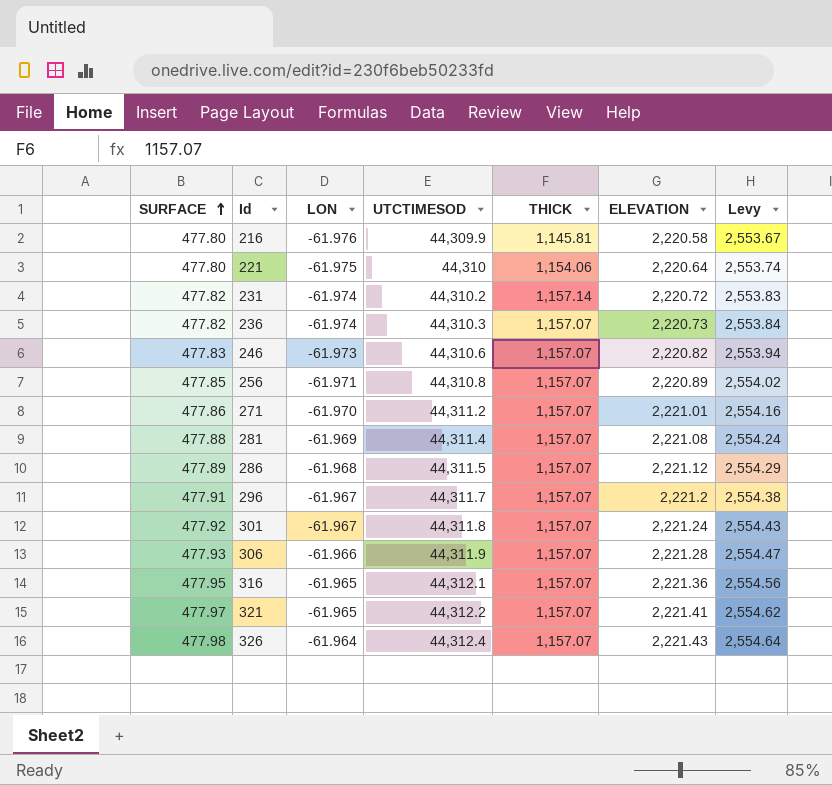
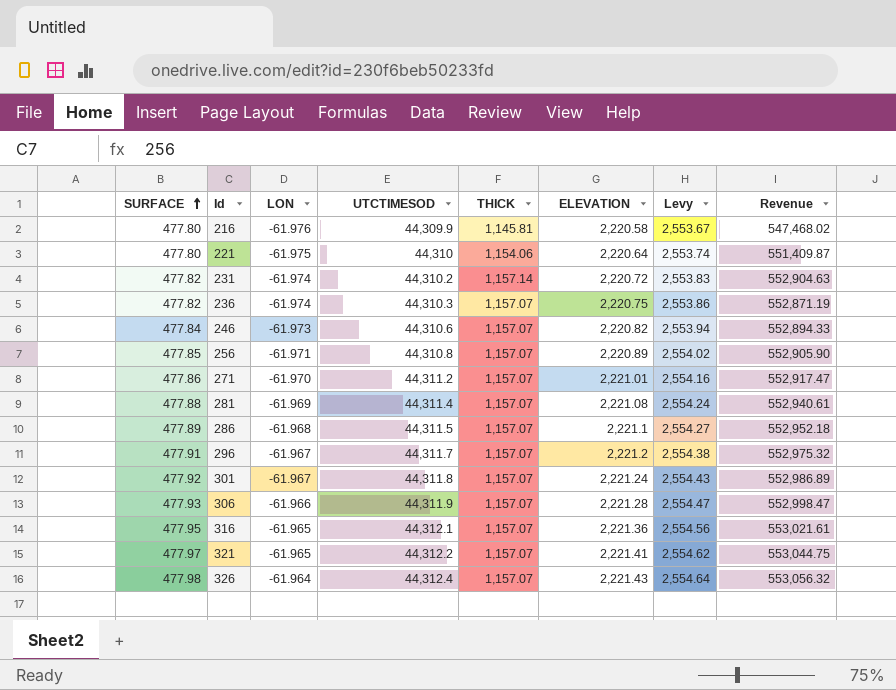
column Revenue | formula: none -> [SURFACE] * [THICK]
236 | ELEVATION: 2,220.73 -> 2,220.75
236 | Levy: 2,553.84 -> 2,553.86
246 | SURFACE: 477.83 -> 477.84
286 | ELEVATION: 2,221.12 -> 2,221.1
286 | Levy: 2,554.29 -> 2,554.27

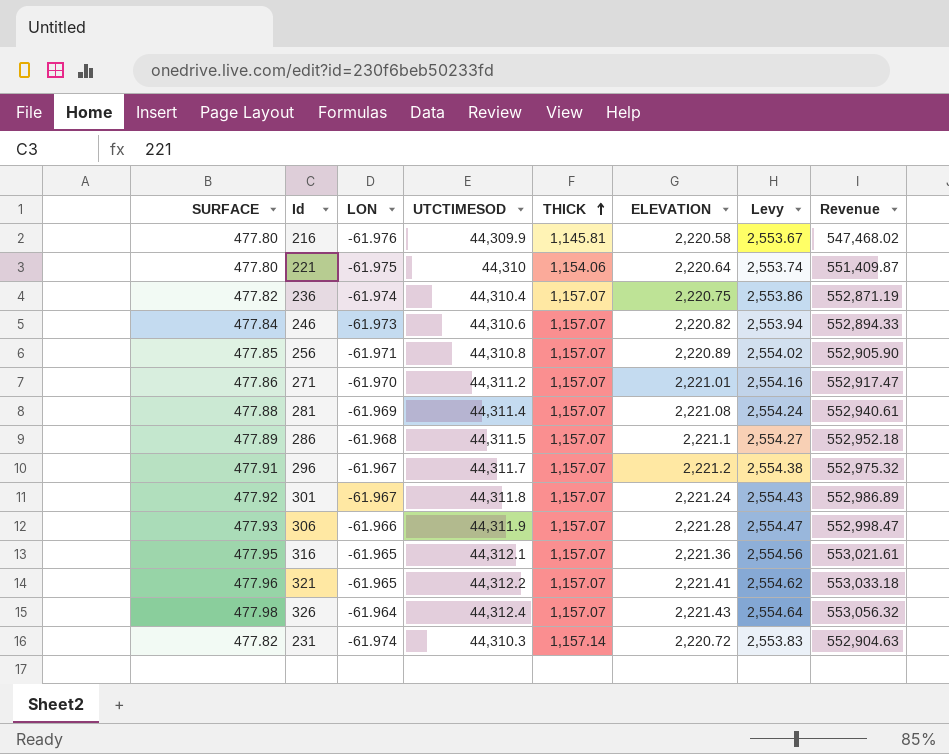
row order: SURFACE ascending -> THICK ascending
236 | UTCTIMESOD: 44,310.3 -> 44,310.4
321 | SURFACE: 477.97 -> 477.96
321 | Revenue: 553,044.75 -> 553,033.18
231 | UTCTIMESOD: 44,310.2 -> 44,310.3

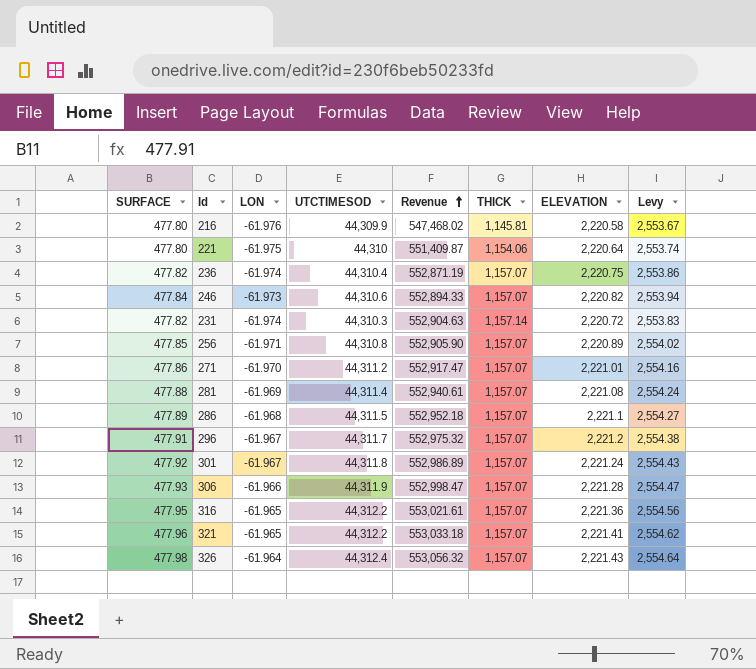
row order: THICK ascending -> Revenue ascending
column Revenue | position: 8 -> 5
316 | UTCTIMESOD: 44,312.1 -> 44,312.2

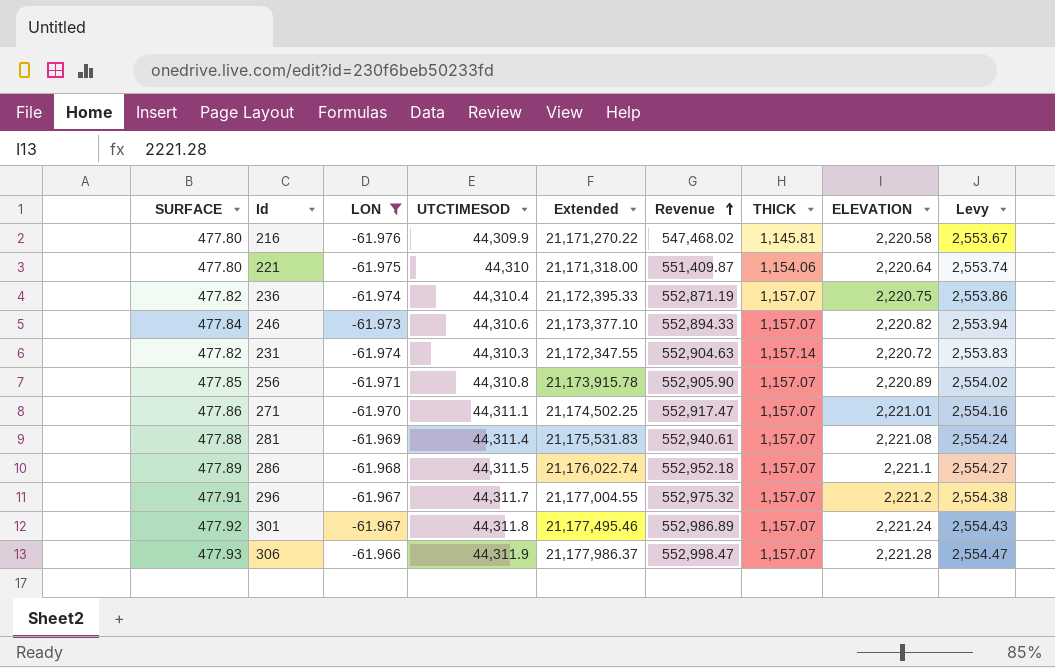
filter: none -> LON <= -61.966
column Extended | formula: none -> [SURFACE] * [UTCTIMESOD]
271 | UTCTIMESOD: 44,311.2 -> 44,311.1

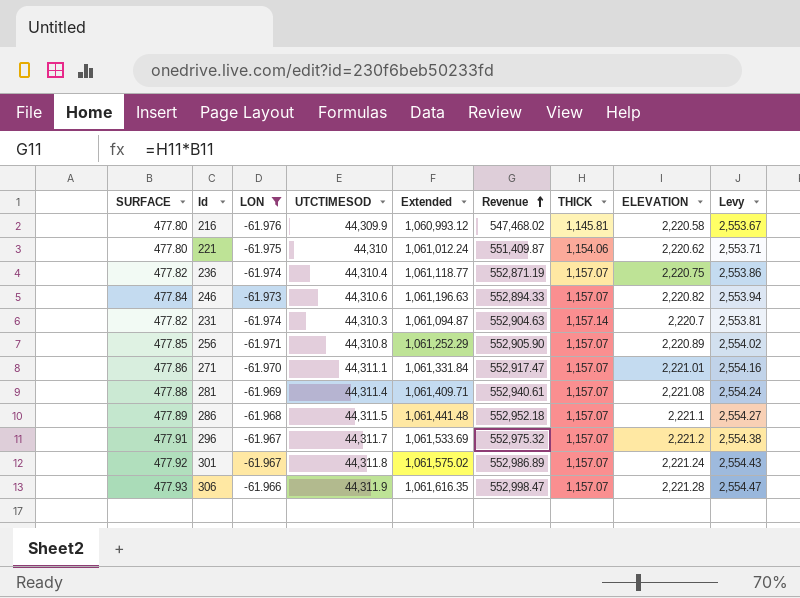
column Extended | formula: [SURFACE] * [UTCTIMESOD] -> [SURFACE] * [ELEVATION]
221 | ELEVATION: 2,220.64 -> 2,220.62
221 | Levy: 2,553.74 -> 2,553.71
231 | ELEVATION: 2,220.72 -> 2,220.7
231 | Levy: 2,553.83 -> 2,553.81

